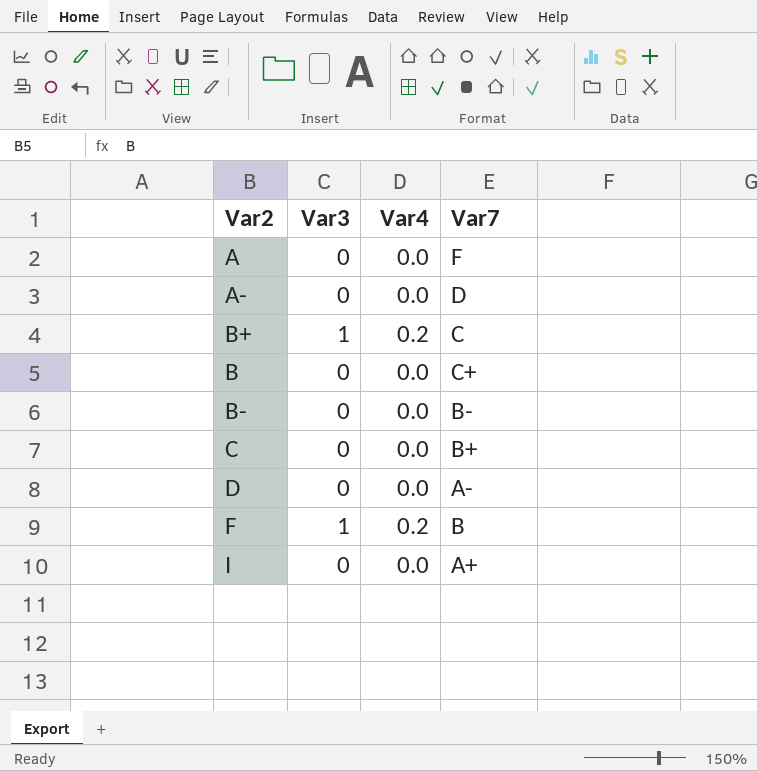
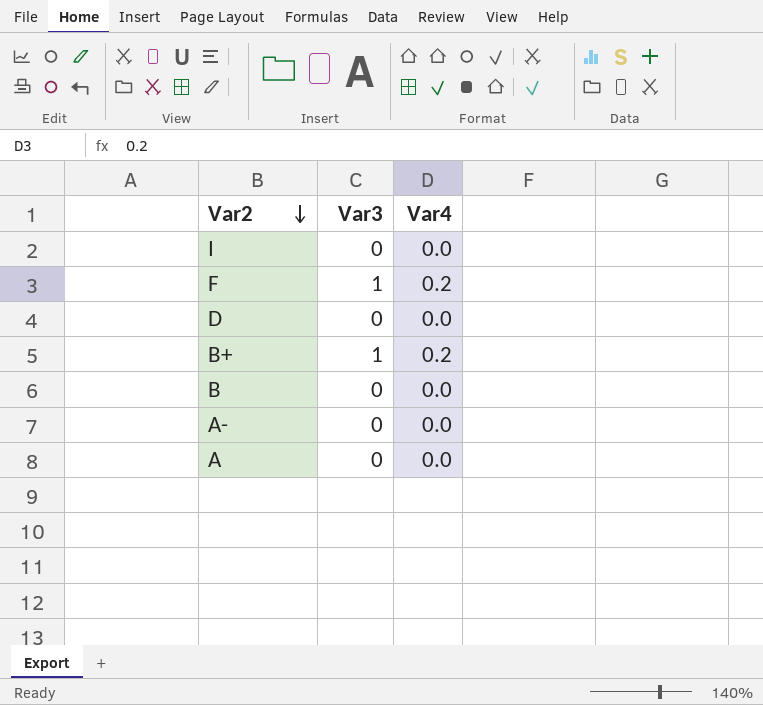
row order: none -> Var2 descending
column Var7 | position: 4 -> none
row B-: 0 | 0.0 | B- -> none
row C: 0 | 0.0 | B+ -> none

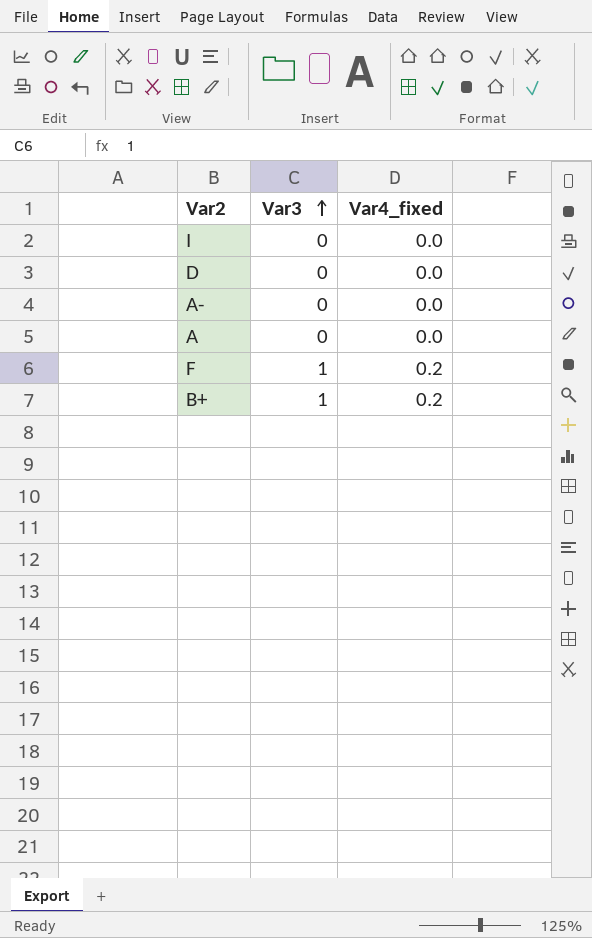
row order: Var2 descending -> Var3 ascending
column name: Var4 -> Var4_fixed
row B: 0 | 0.0 -> none

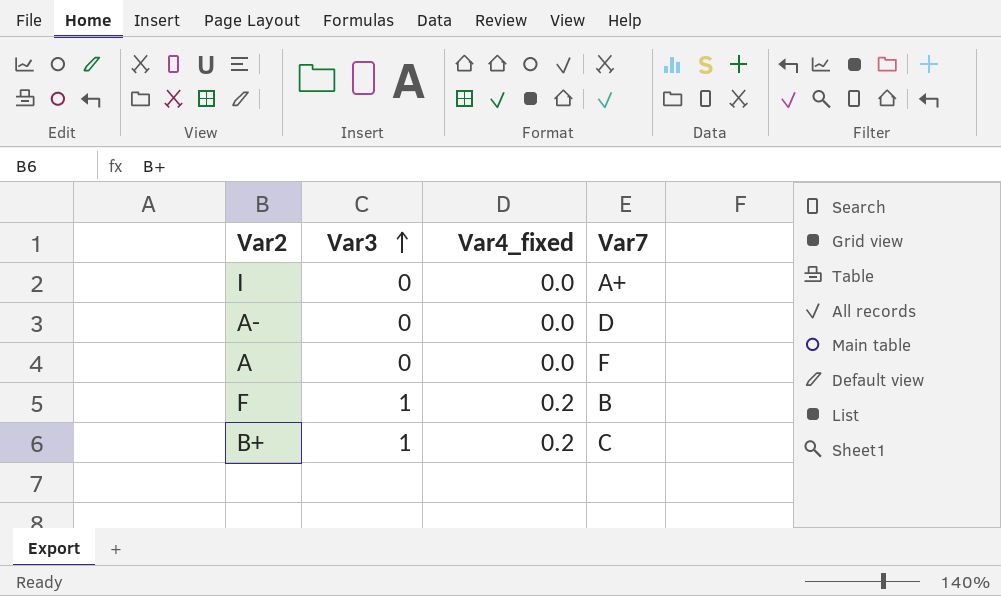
column Var7 | position: none -> 4
row D: 0 | 0.0 -> none

